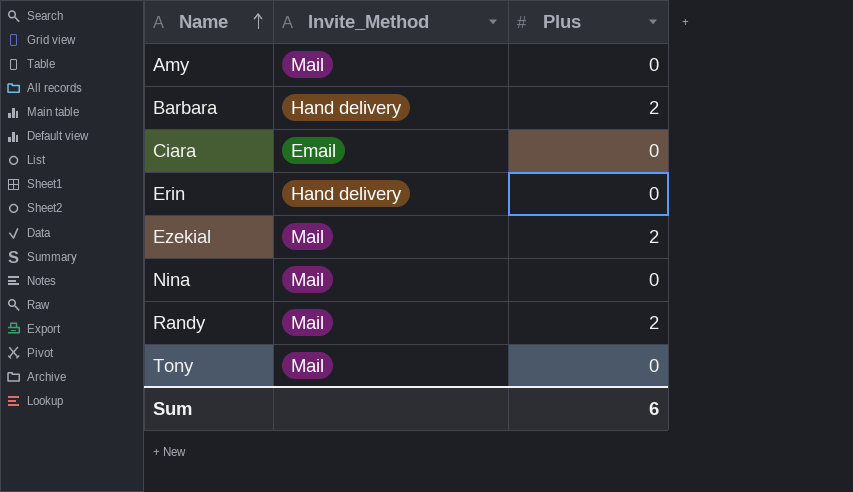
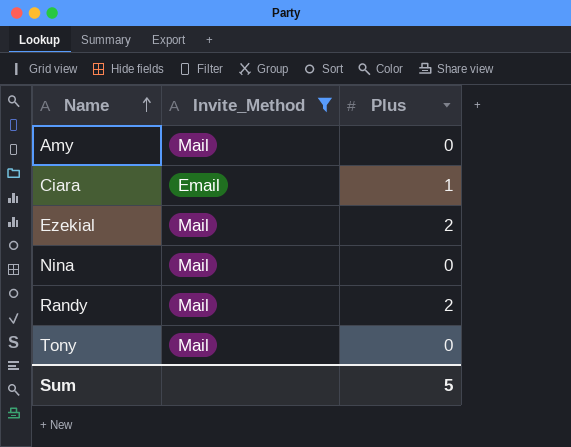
filter: none -> Invite_Method != Hand delivery
Ciara | Plus: 0 -> 1
Sum | Plus: 6 -> 5

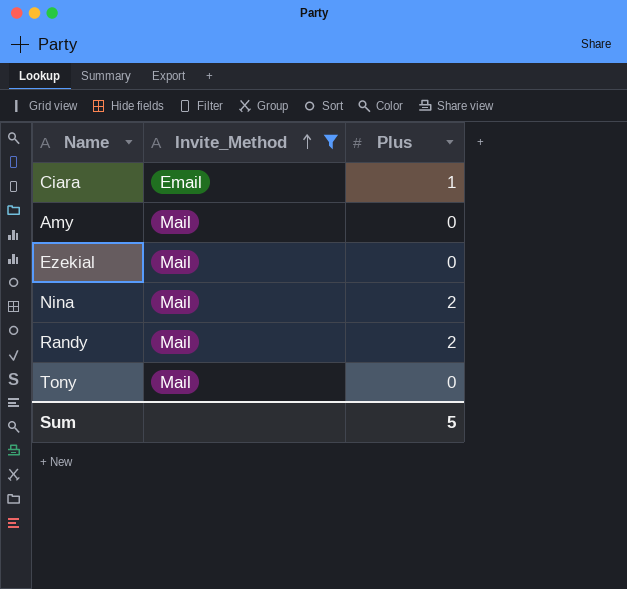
row order: Name ascending -> Invite_Method ascending
Ezekial | Plus: 2 -> 0
Nina | Plus: 0 -> 2

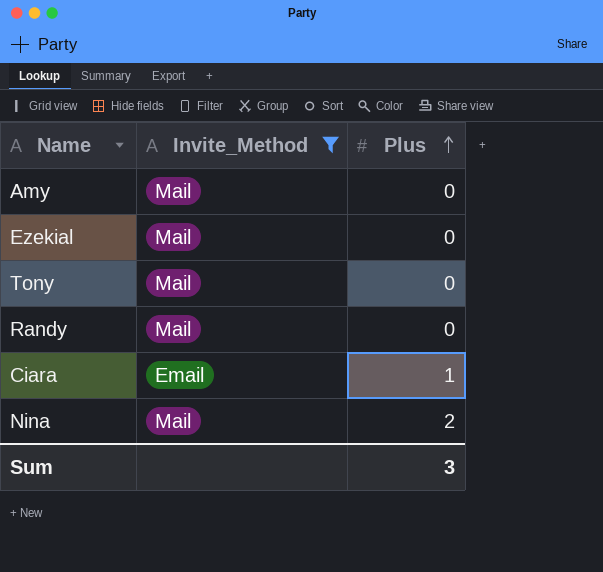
row order: Invite_Method ascending -> Plus ascending
Randy | Plus: 2 -> 0
Sum | Plus: 5 -> 3

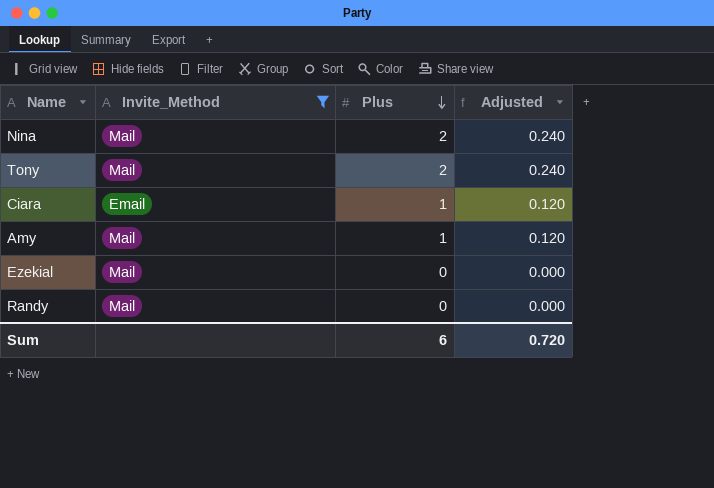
row order: Plus ascending -> Plus descending
column Adjusted | formula: none -> [Plus] * 0.12
Tony | Plus: 0 -> 2
Amy | Plus: 0 -> 1
Sum | Plus: 3 -> 6

